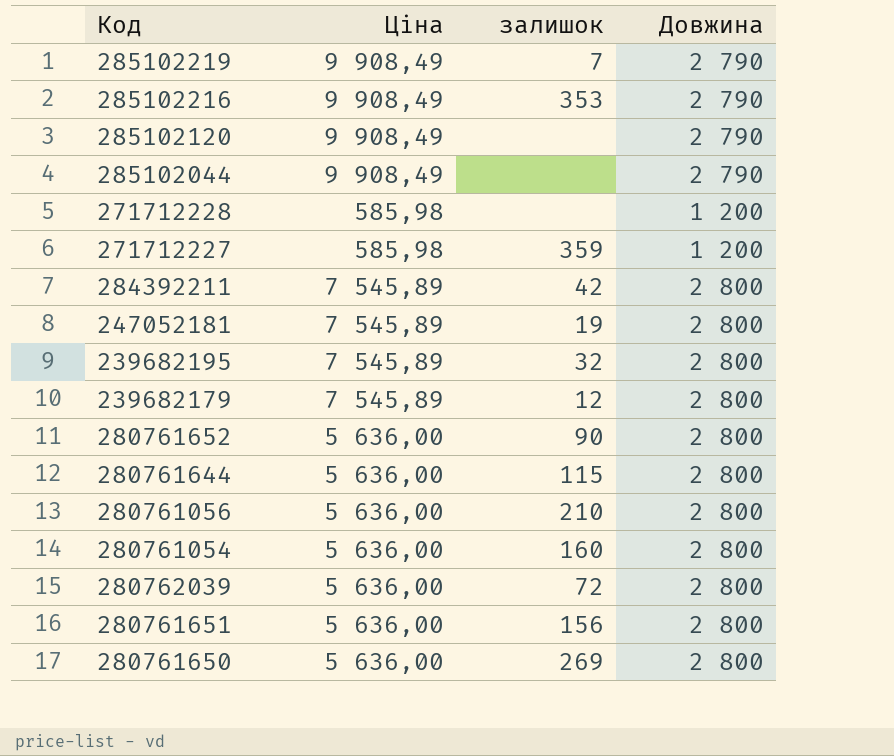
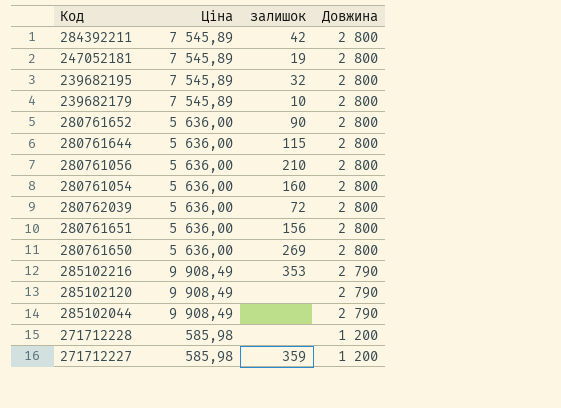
row order: none -> Довжина descending
row 285102219: 9 908,49 | 7 | 2 790 -> none
239682179 | залишок: 12 -> 10

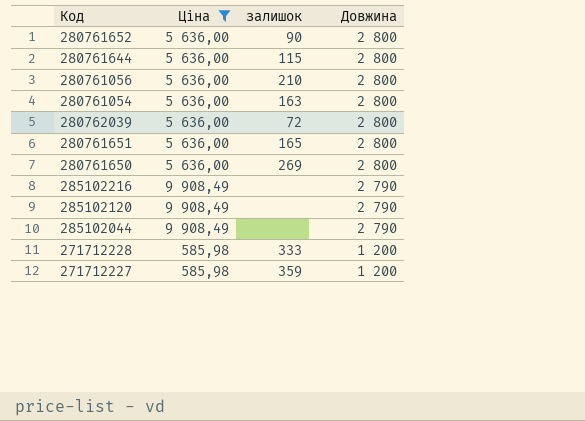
filter: none -> Ціна != 7 545,89
280761054 | залишок: 160 -> 163
280761651 | залишок: 156 -> 165
285102216 | залишок: 353 -> none
271712228 | залишок: none -> 333

